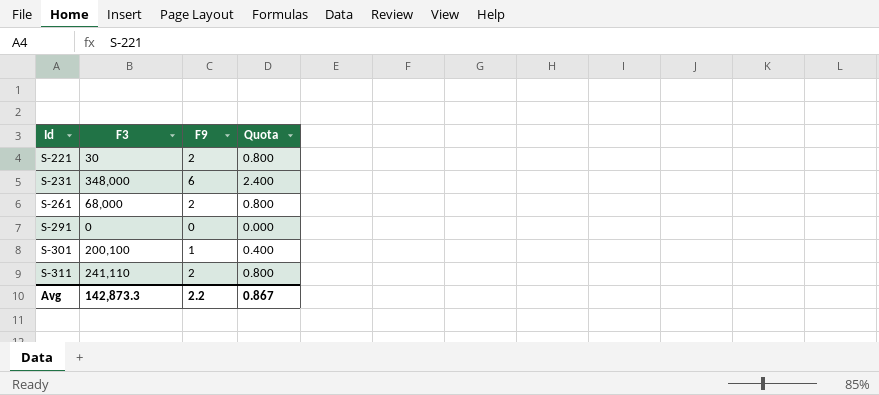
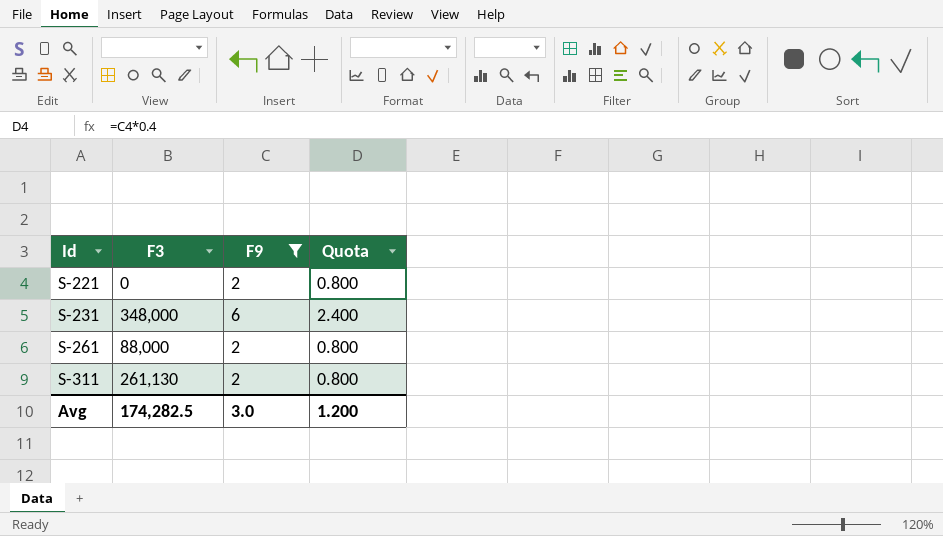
filter: none -> F9 >= 2
S-221 | F3: 30 -> 0
S-261 | F3: 68,000 -> 88,000
S-311 | F3: 241,110 -> 261,130
Avg | F3: 142,873.3 -> 174,282.5
Avg | F9: 2.2 -> 3.0
Avg | Quota: 0.867 -> 1.200

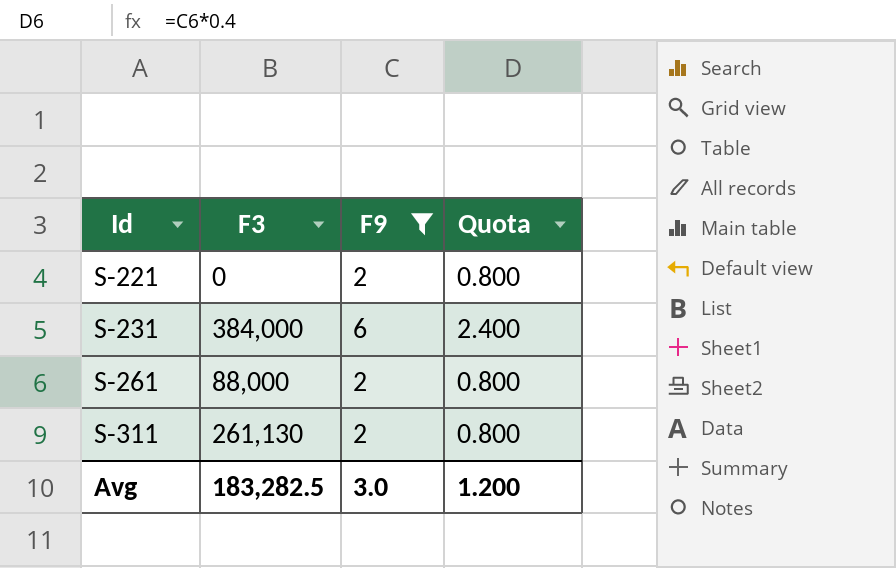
S-231 | F3: 348,000 -> 384,000
Avg | F3: 174,282.5 -> 183,282.5

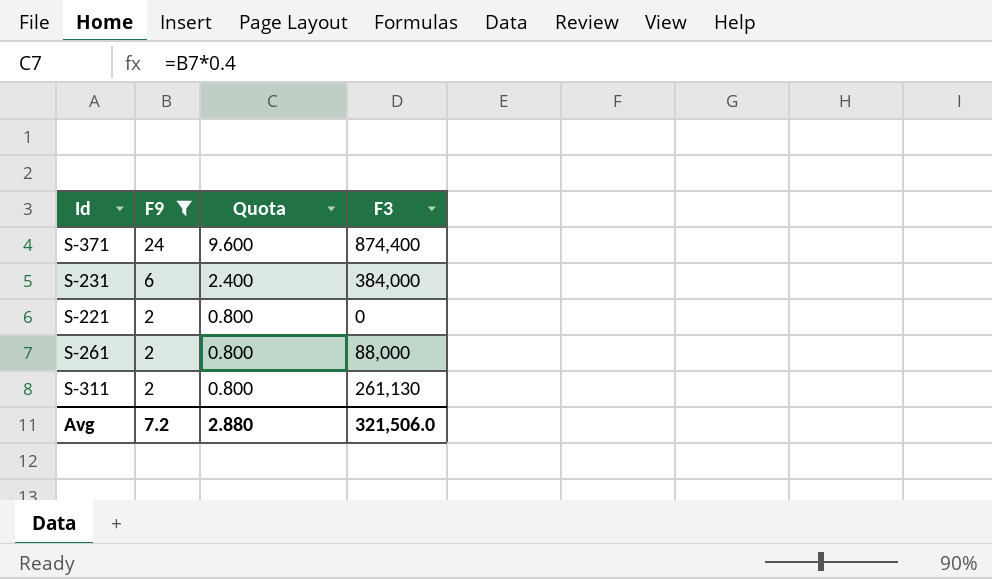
row order: Id ascending -> F9 descending
column F3 | position: 2 -> 4
row S-371: none -> 24 | 9.600 | 874,400
Avg | F9: 3.0 -> 7.2
Avg | Quota: 1.200 -> 2.880
Avg | F3: 183,282.5 -> 321,506.0

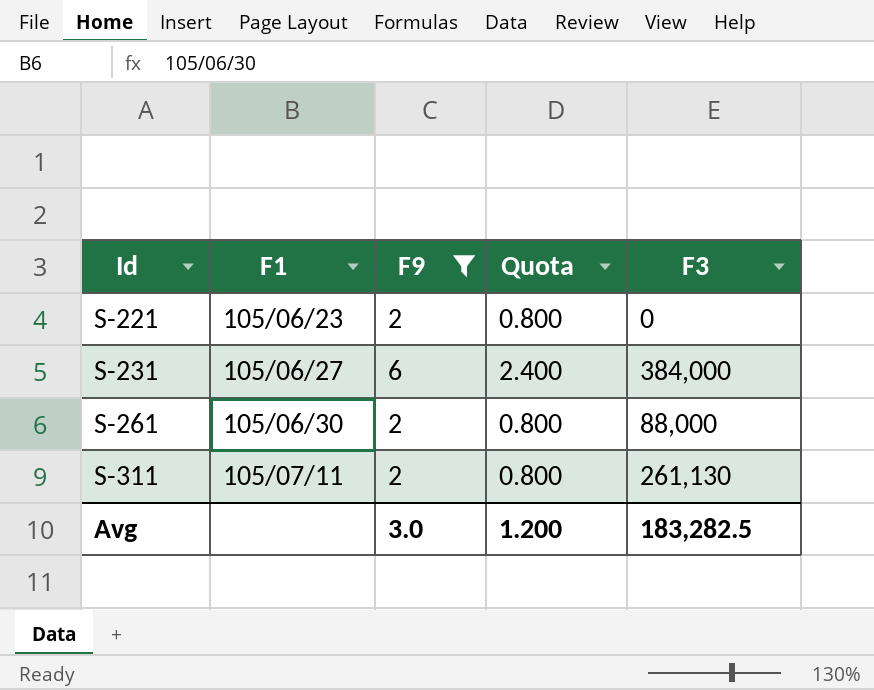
row order: F9 descending -> Id ascending
column F1 | position: none -> 2
row S-371: 24 | 9.600 | 874,400 -> none
Avg | F9: 7.2 -> 3.0
Avg | Quota: 2.880 -> 1.200
Avg | F3: 321,506.0 -> 183,282.5

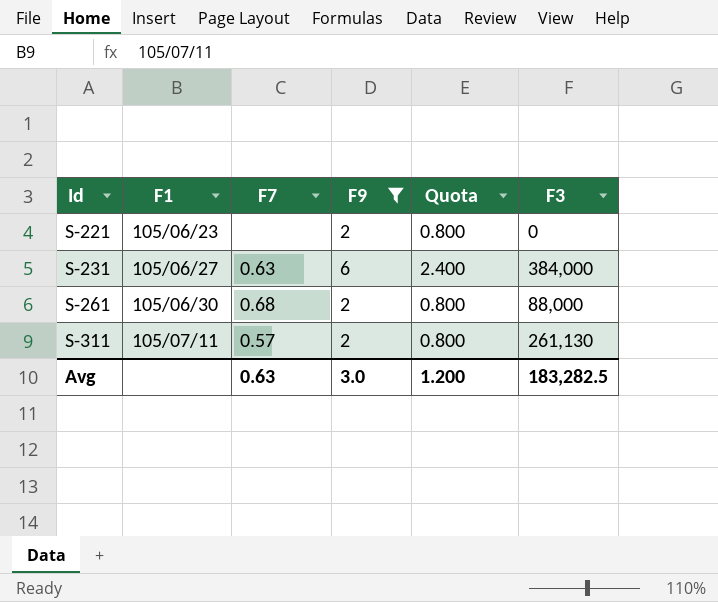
column F7 | position: none -> 3

